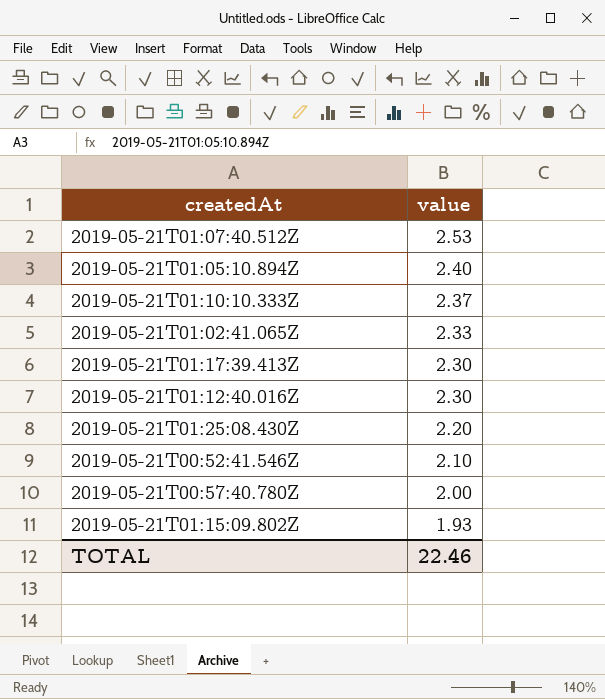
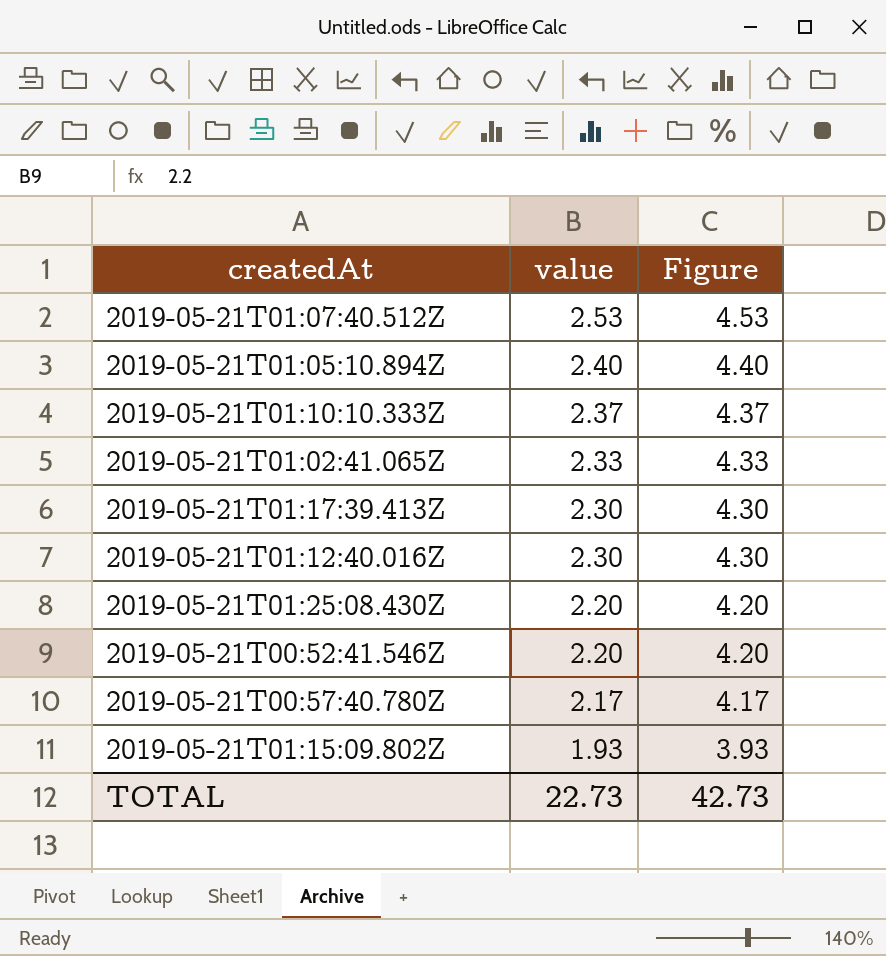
column Figure | formula: none -> [value] + 2
2019-05-21T00:52:41.546Z | value: 2.10 -> 2.20
2019-05-21T00:57:40.780Z | value: 2.00 -> 2.17
TOTAL | value: 22.46 -> 22.73

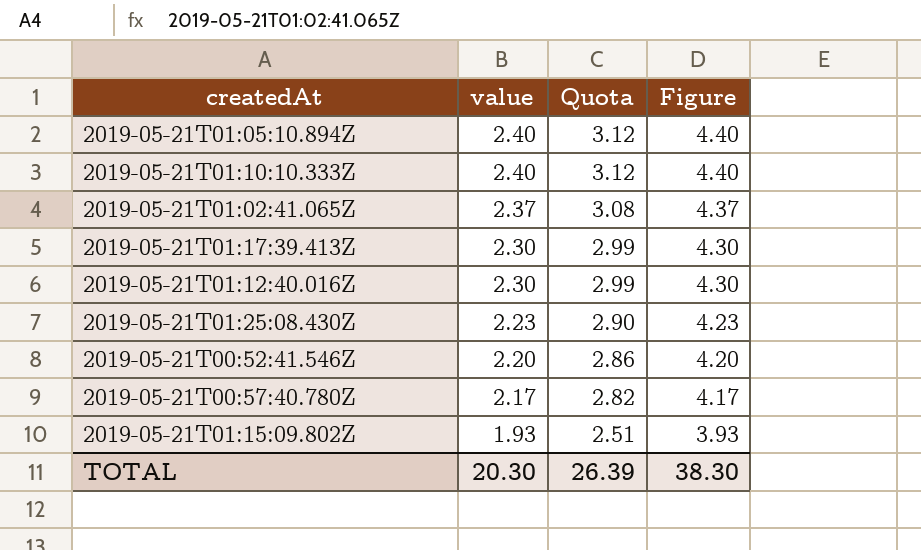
column Quota | formula: none -> [value] * 1.3
row 2019-05-21T01:07:40.512Z: 2.53 | 4.53 -> none
2019-05-21T01:10:10.333Z | value: 2.37 -> 2.40
2019-05-21T01:10:10.333Z | Figure: 4.37 -> 4.40
2019-05-21T01:02:41.065Z | value: 2.33 -> 2.37
2019-05-21T01:02:41.065Z | Figure: 4.33 -> 4.37
2019-05-21T01:25:08.430Z | value: 2.20 -> 2.23
2019-05-21T01:25:08.430Z | Figure: 4.20 -> 4.23
TOTAL | value: 22.73 -> 20.30
TOTAL | Figure: 42.73 -> 38.30

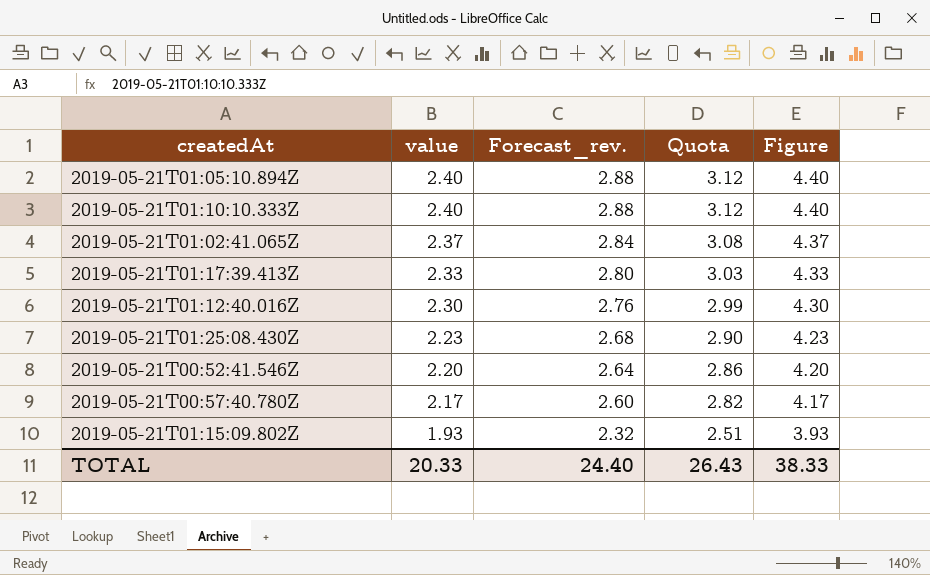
column Forecast_rev. | formula: none -> [value] * 1.2
2019-05-21T01:17:39.413Z | value: 2.30 -> 2.33
2019-05-21T01:17:39.413Z | Quota: 2.99 -> 3.03
2019-05-21T01:17:39.413Z | Figure: 4.30 -> 4.33
TOTAL | value: 20.30 -> 20.33
TOTAL | Quota: 26.39 -> 26.43
TOTAL | Figure: 38.30 -> 38.33

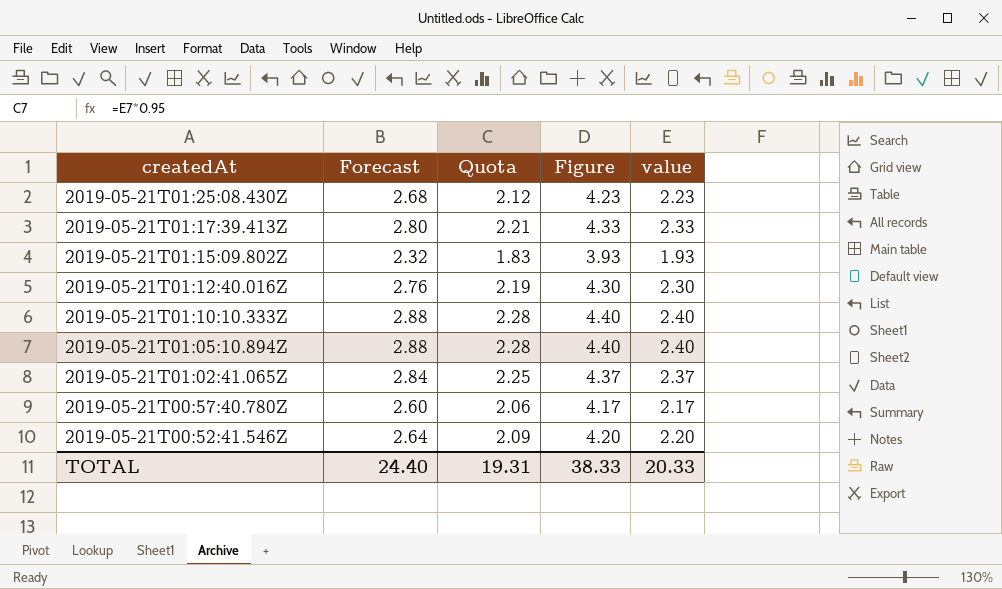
row order: value descending -> createdAt descending
column name: Forecast_rev. -> Forecast
column Quota | formula: [value] * 1.3 -> [value] * 0.95
column value | position: 2 -> 5
TOTAL | Quota: 26.43 -> 19.31

